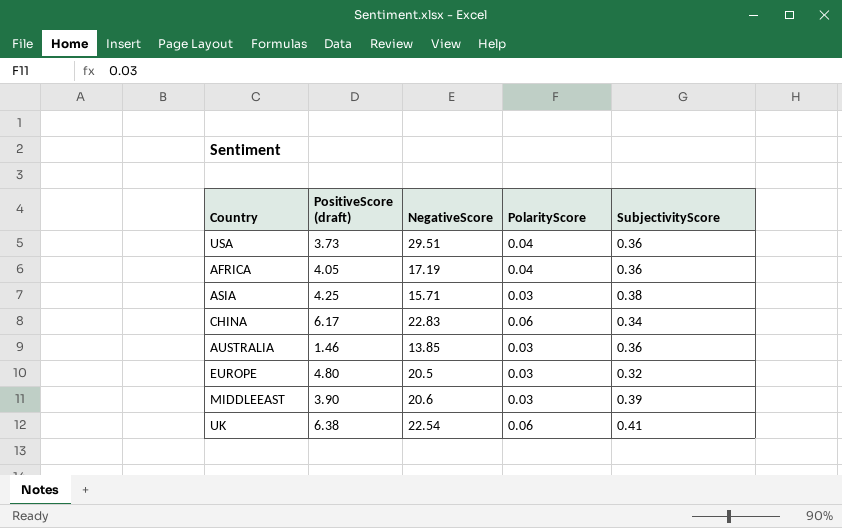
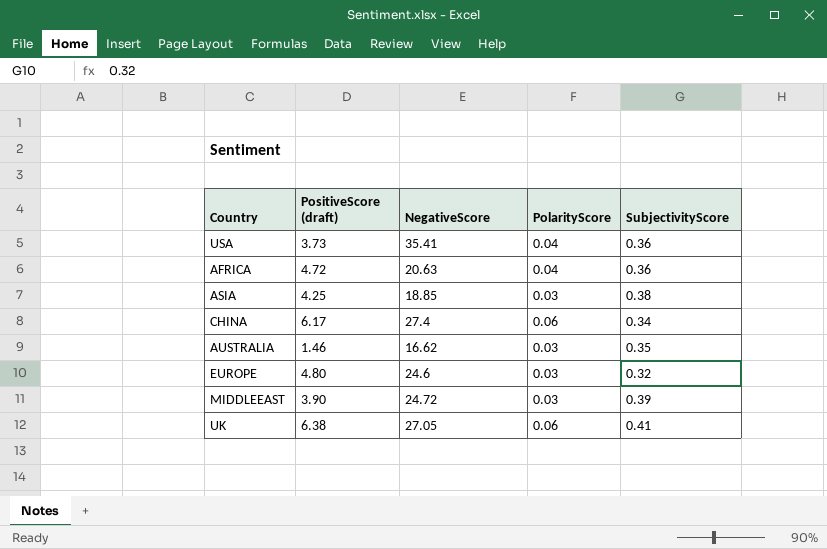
USA | NegativeScore: 29.51 -> 35.41
AFRICA | PositiveScore (draft): 4.05 -> 4.72
AFRICA | NegativeScore: 17.19 -> 20.63
ASIA | NegativeScore: 15.71 -> 18.85
CHINA | NegativeScore: 22.83 -> 27.4
AUSTRALIA | NegativeScore: 13.85 -> 16.62
AUSTRALIA | SubjectivityScore: 0.36 -> 0.35
EUROPE | NegativeScore: 20.5 -> 24.6
MIDDLEEAST | NegativeScore: 20.6 -> 24.72
UK | NegativeScore: 22.54 -> 27.05

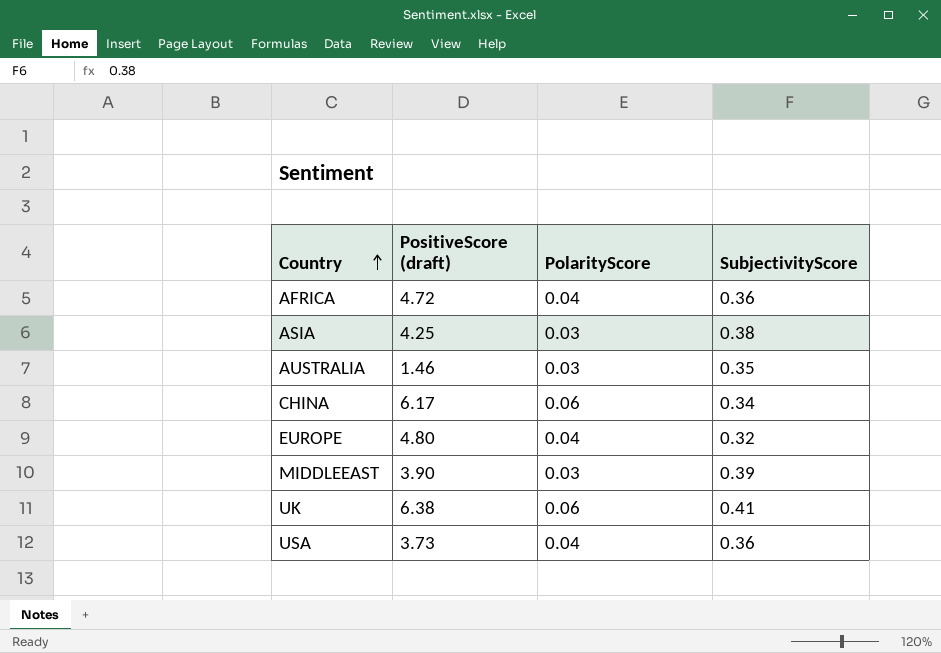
row order: none -> Country ascending
column NegativeScore | position: 3 -> none
EUROPE | PolarityScore: 0.03 -> 0.04

